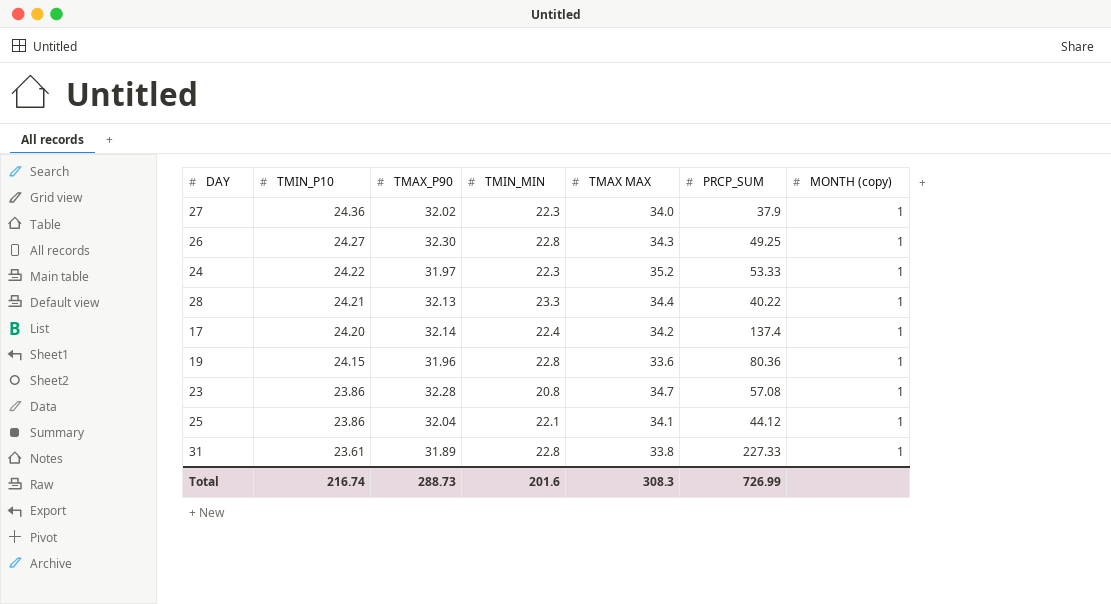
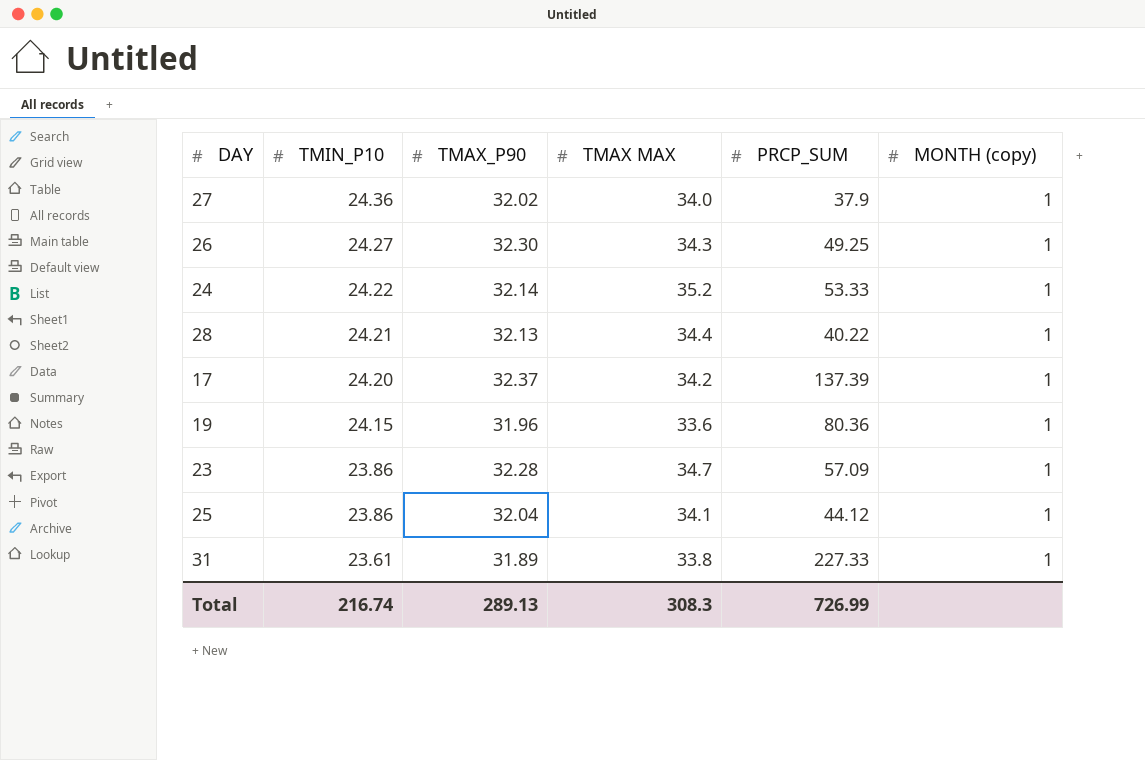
column TMIN_MIN | position: 4 -> none
24 | TMAX_P90: 31.97 -> 32.14
17 | TMAX_P90: 32.14 -> 32.37
17 | PRCP_SUM: 137.4 -> 137.39
23 | PRCP_SUM: 57.08 -> 57.09
Total | TMAX_P90: 288.73 -> 289.13

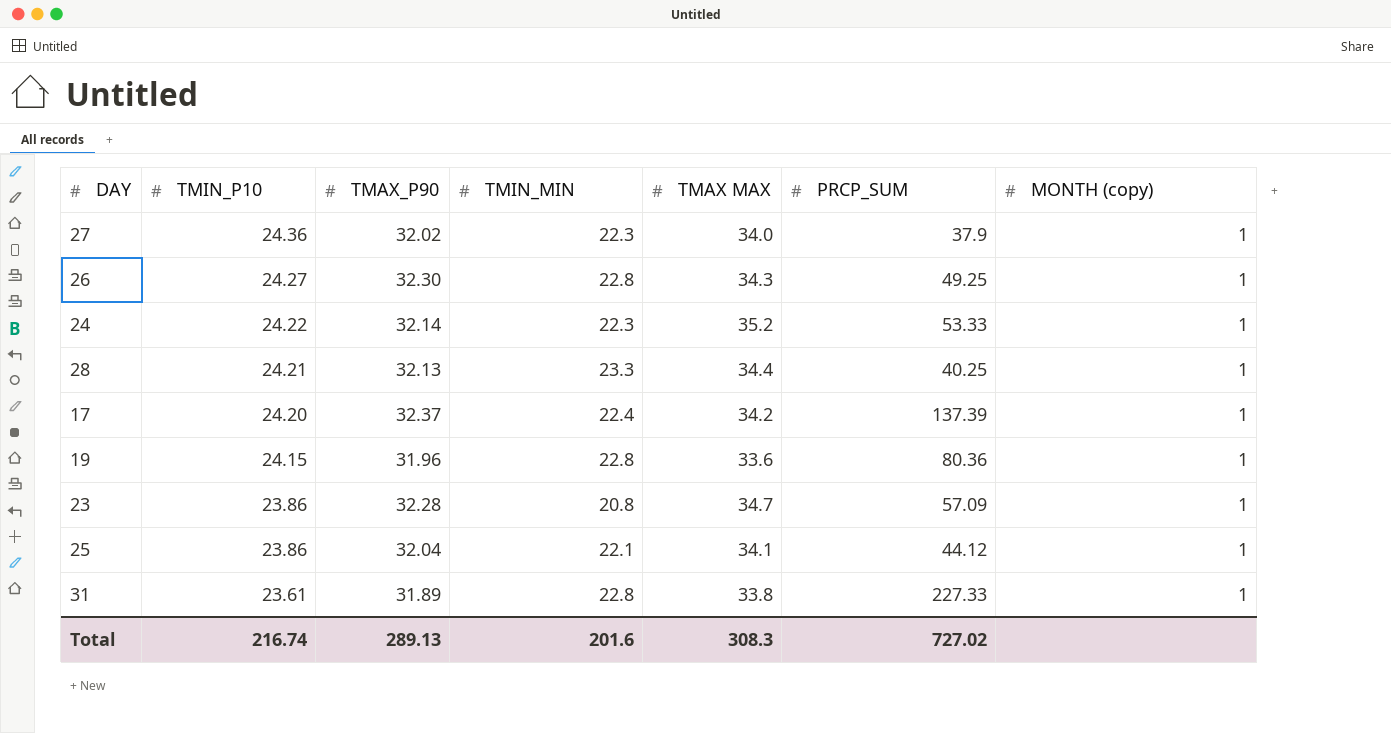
column TMIN_MIN | position: none -> 4
28 | PRCP_SUM: 40.22 -> 40.25
Total | PRCP_SUM: 726.99 -> 727.02

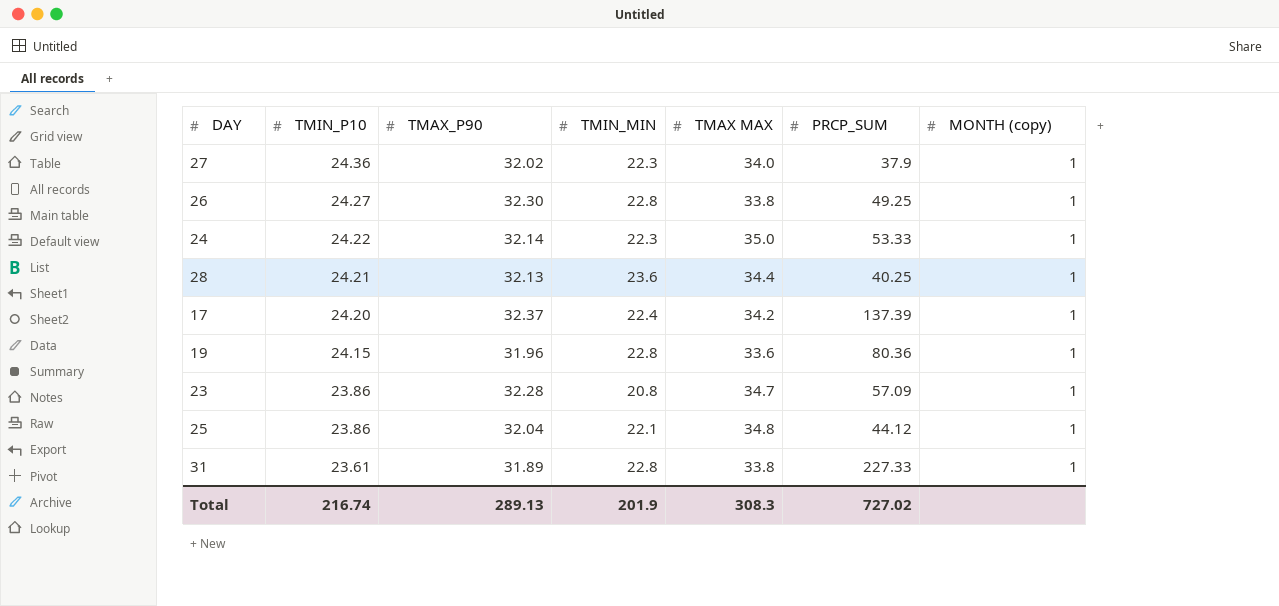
26 | TMAX MAX: 34.3 -> 33.8
24 | TMAX MAX: 35.2 -> 35.0
28 | TMIN_MIN: 23.3 -> 23.6
25 | TMAX MAX: 34.1 -> 34.8
Total | TMIN_MIN: 201.6 -> 201.9

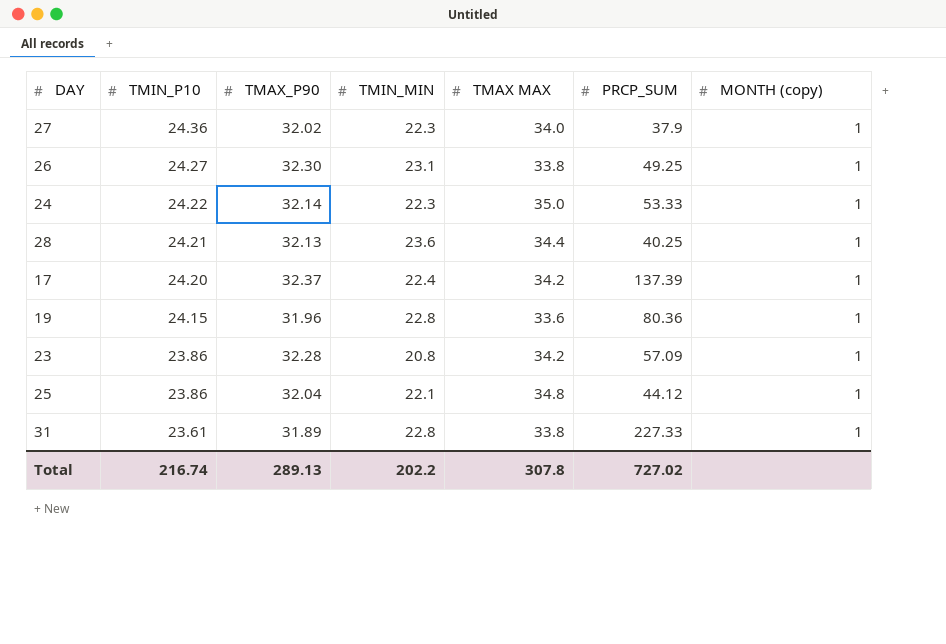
26 | TMIN_MIN: 22.8 -> 23.1
23 | TMAX MAX: 34.7 -> 34.2
Total | TMIN_MIN: 201.9 -> 202.2
Total | TMAX MAX: 308.3 -> 307.8

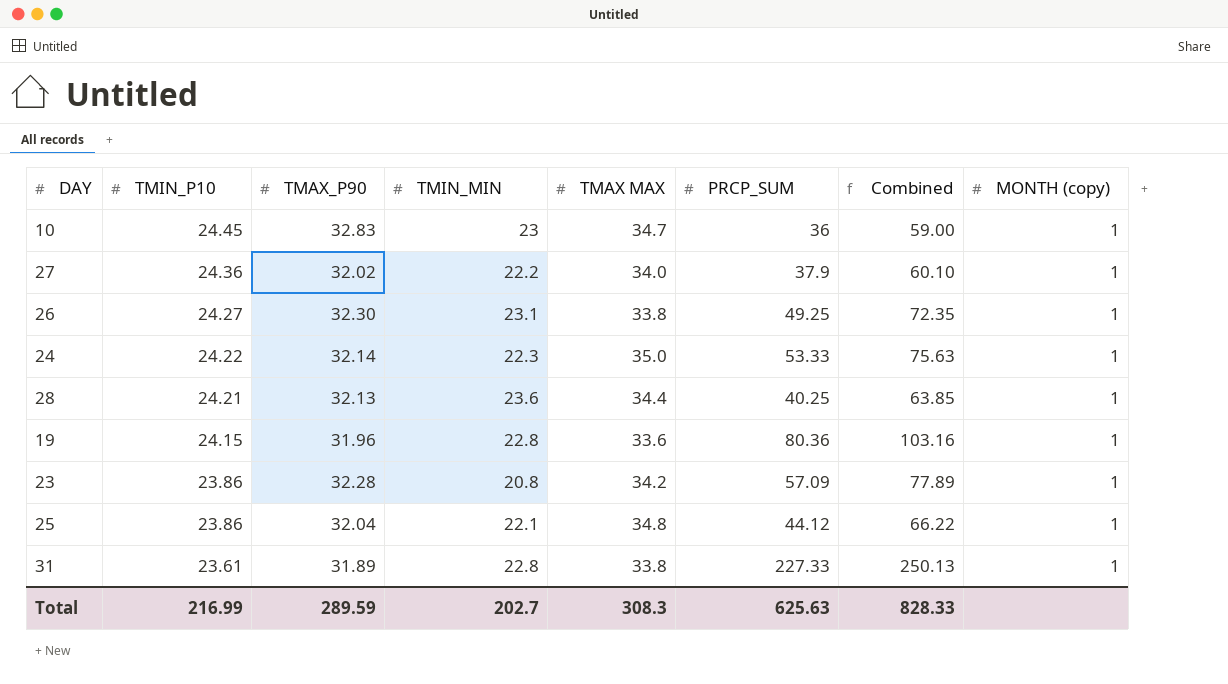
column Combined | formula: none -> [TMIN_MIN] + [PRCP_SUM]
row 17: 24.20 | 32.37 | 22.4 | 34.2 | 137.39 | 1 -> none
row 10: none -> 24.45 | 32.83 | 23 | 34.7 | 36 | 59.00 | 1
27 | TMIN_MIN: 22.3 -> 22.2
Total | TMIN_P10: 216.74 -> 216.99
Total | TMAX_P90: 289.13 -> 289.59
Total | TMIN_MIN: 202.2 -> 202.7
Total | TMAX MAX: 307.8 -> 308.3
Total | PRCP_SUM: 727.02 -> 625.63

